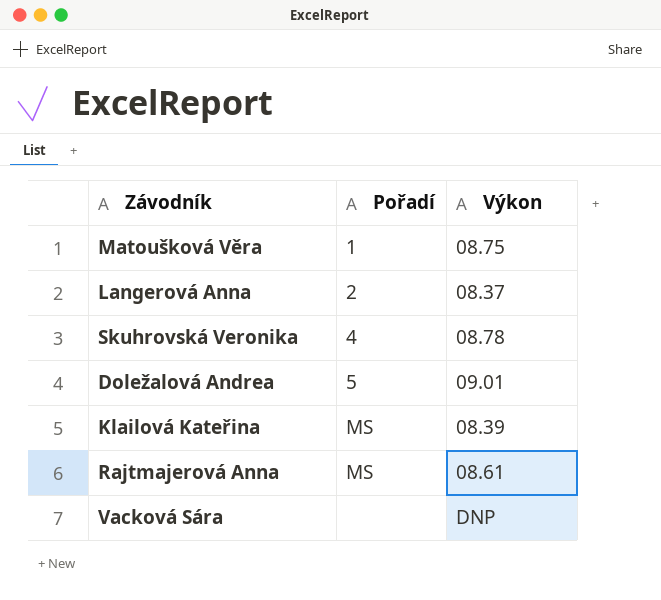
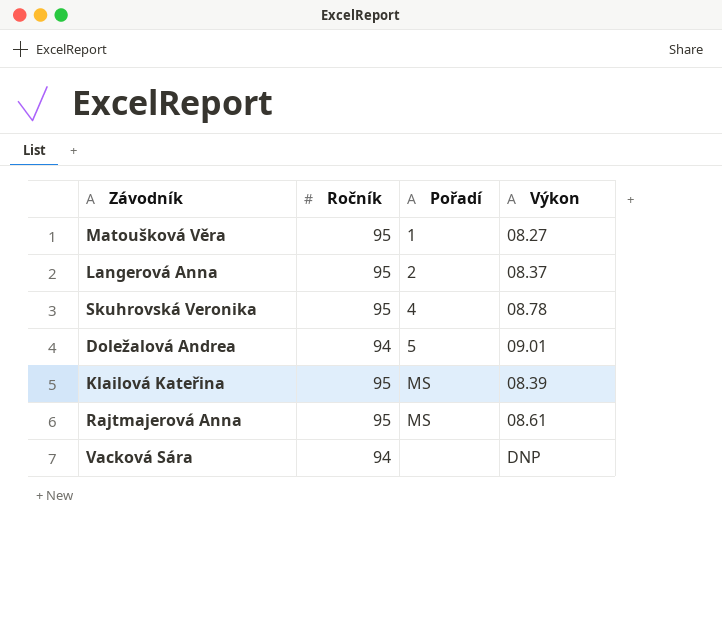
column Ročník | position: none -> 2
Matoušková Věra | Výkon: 08.75 -> 08.27

